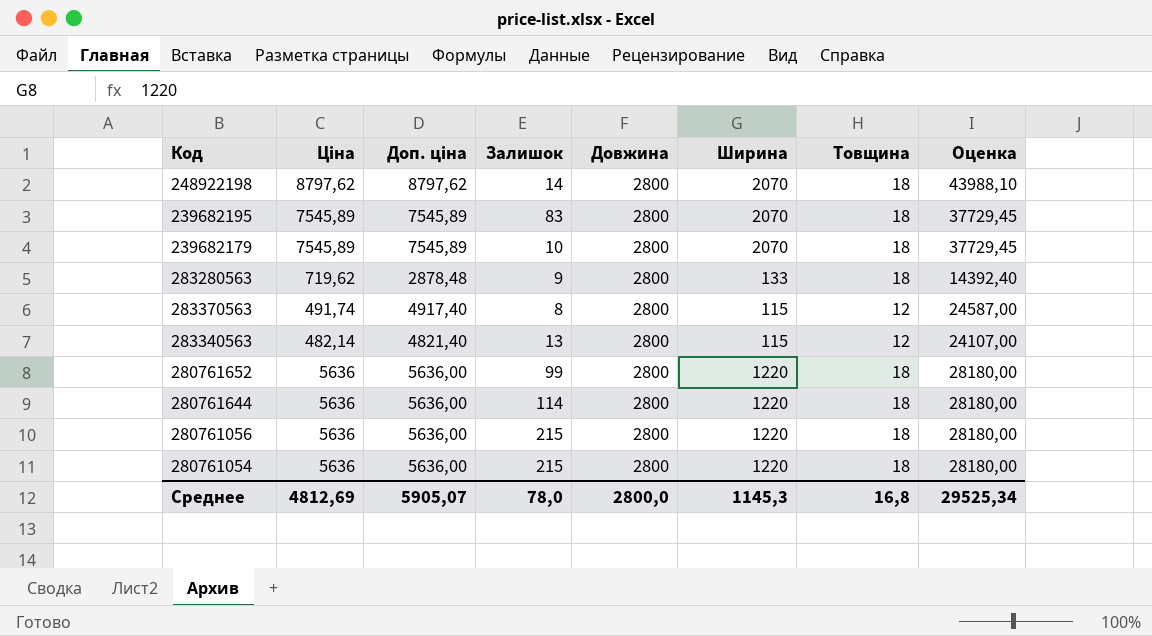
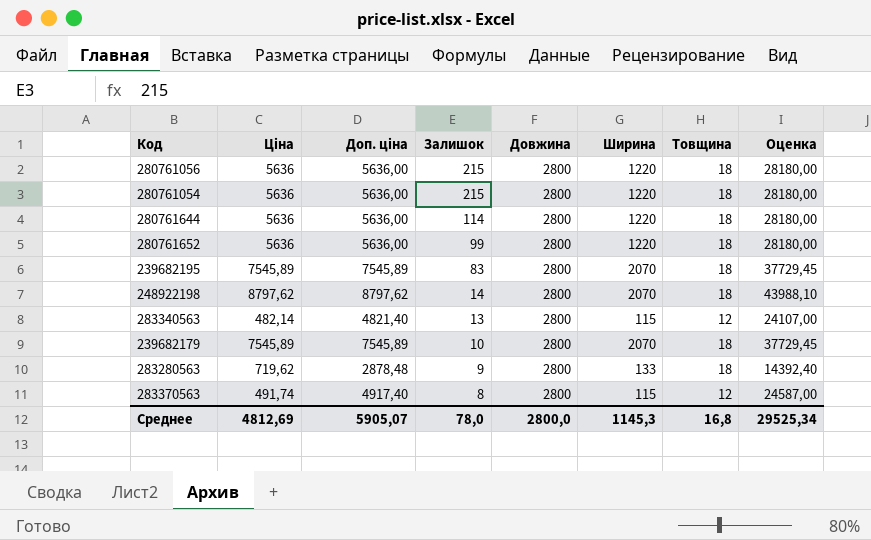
row order: none -> Залишок descending

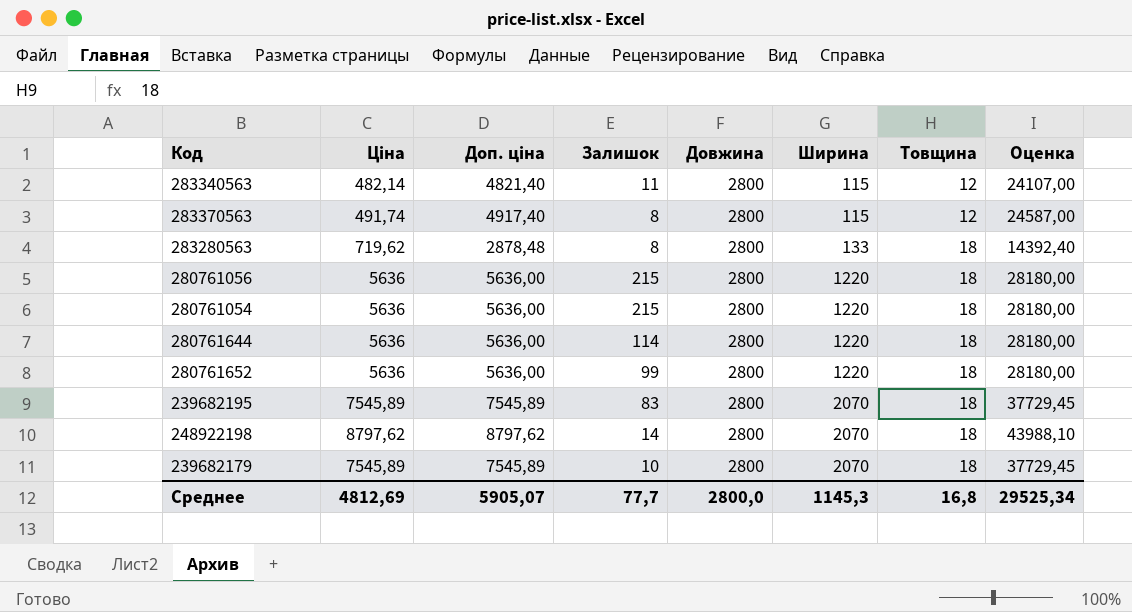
row order: Залишок descending -> Ширина ascending
283340563 | Залишок: 13 -> 11
283280563 | Залишок: 9 -> 8
Среднее | Залишок: 78,0 -> 77,7

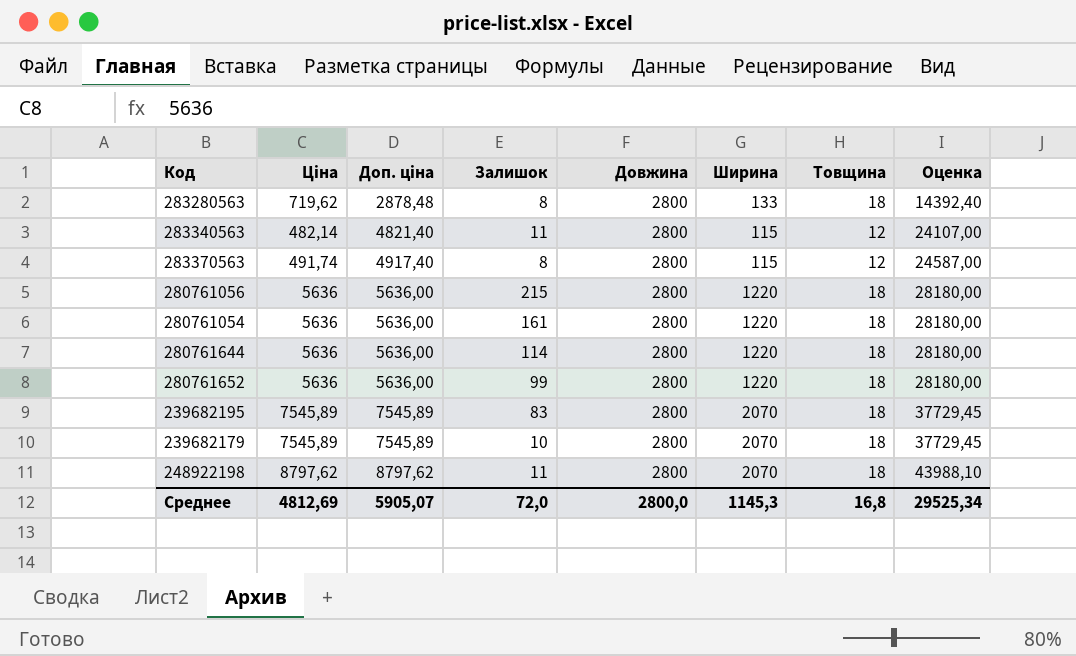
row order: Ширина ascending -> Доп. ціна ascending
280761054 | Залишок: 215 -> 161
248922198 | Залишок: 14 -> 11
Среднее | Залишок: 77,7 -> 72,0

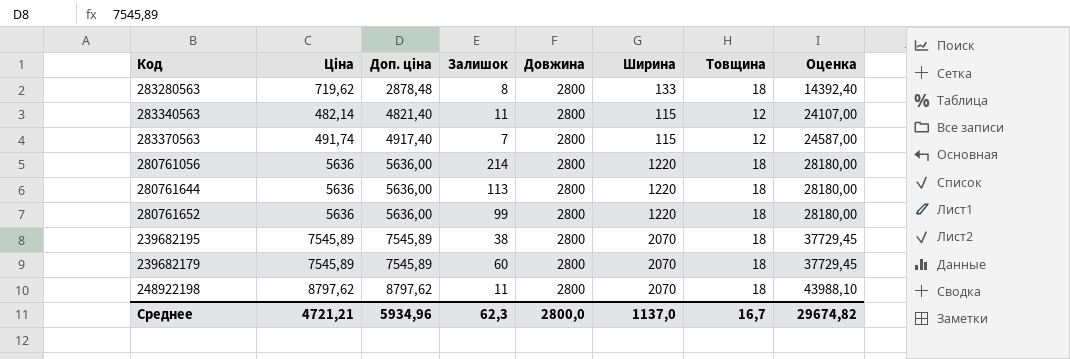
row 280761054: 5636 | 5636,00 | 161 | 2800 | 1220 | 18 | 28180,00 -> none
283370563 | Залишок: 8 -> 7
280761056 | Залишок: 215 -> 214
280761644 | Залишок: 114 -> 113
239682195 | Залишок: 83 -> 38
239682179 | Залишок: 10 -> 60
Среднее | Ціна: 4812,69 -> 4721,21
Среднее | Доп. ціна: 5905,07 -> 5934,96
Среднее | Залишок: 72,0 -> 62,3
Среднее | Ширина: 1145,3 -> 1137,0
Среднее | Товщина: 16,8 -> 16,7
Среднее | Оценка: 29525,34 -> 29674,82

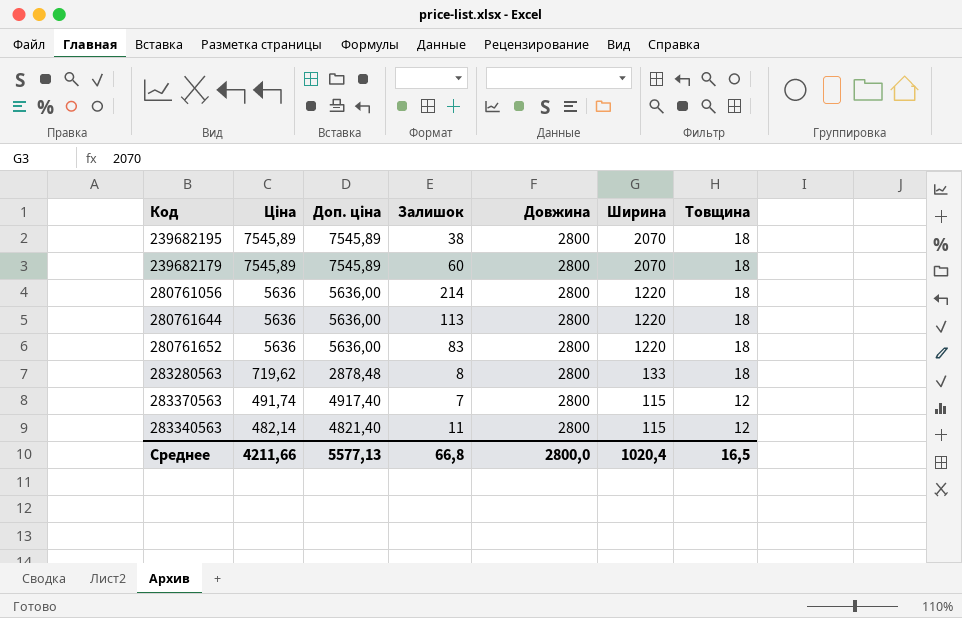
row order: Доп. ціна ascending -> Ціна descending
column Оценка | formula: [Доп. ціна] * 5 -> none
row 248922198: 8797,62 | 8797,62 | 11 | 2800 | 2070 | 18 | 43988,10 -> none
280761652 | Залишок: 99 -> 83
Среднее | Ціна: 4721,21 -> 4211,66
Среднее | Доп. ціна: 5934,96 -> 5577,13
Среднее | Залишок: 62,3 -> 66,8
Среднее | Ширина: 1137,0 -> 1020,4
Среднее | Товщина: 16,7 -> 16,5

